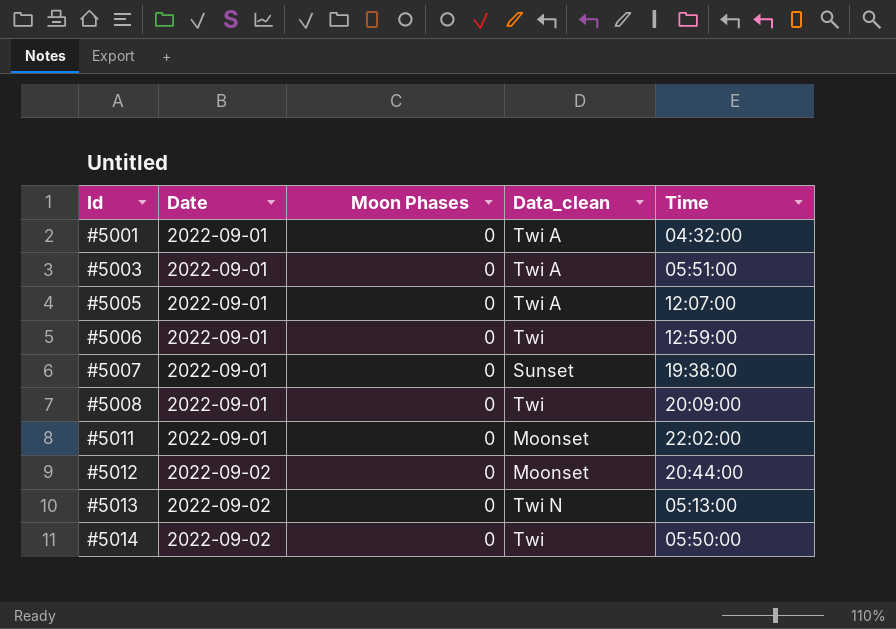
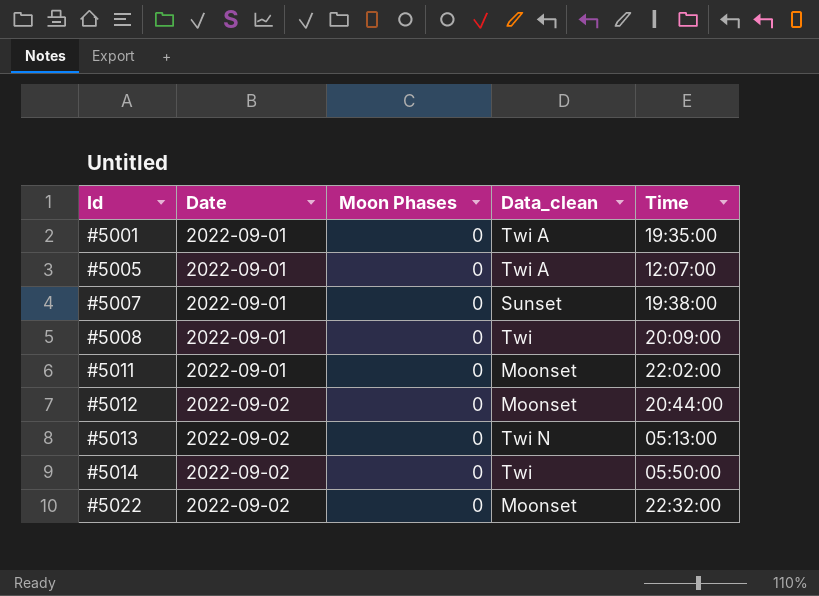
row #5003: 2022-09-01 | 0 | Twi A | 05:51:00 -> none
row #5006: 2022-09-01 | 0 | Twi | 12:59:00 -> none
#5001 | Time: 04:32:00 -> 19:35:00
row #5022: none -> 2022-09-02 | 0 | Moonset | 22:32:00

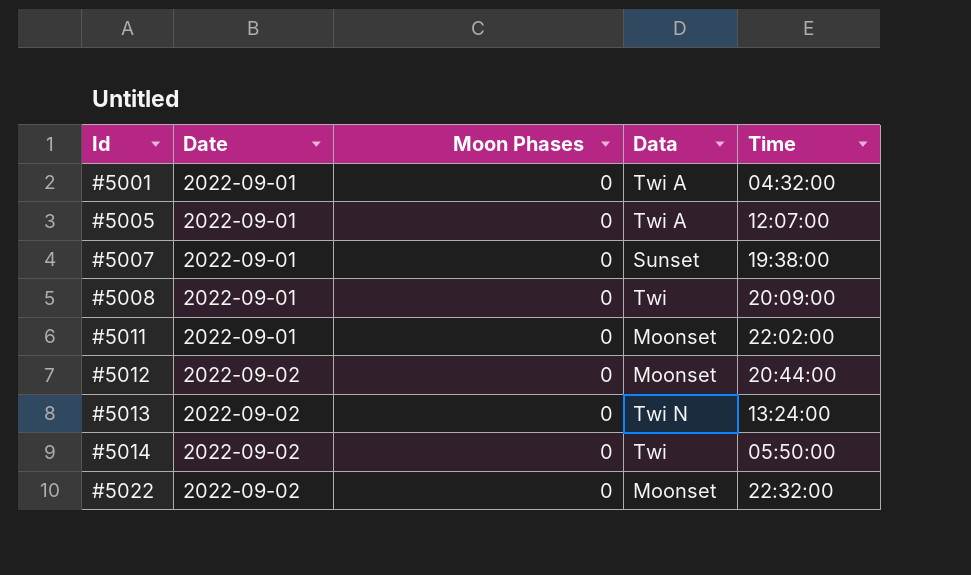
column name: Data_clean -> Data
#5001 | Time: 19:35:00 -> 04:32:00
#5013 | Time: 05:13:00 -> 13:24:00

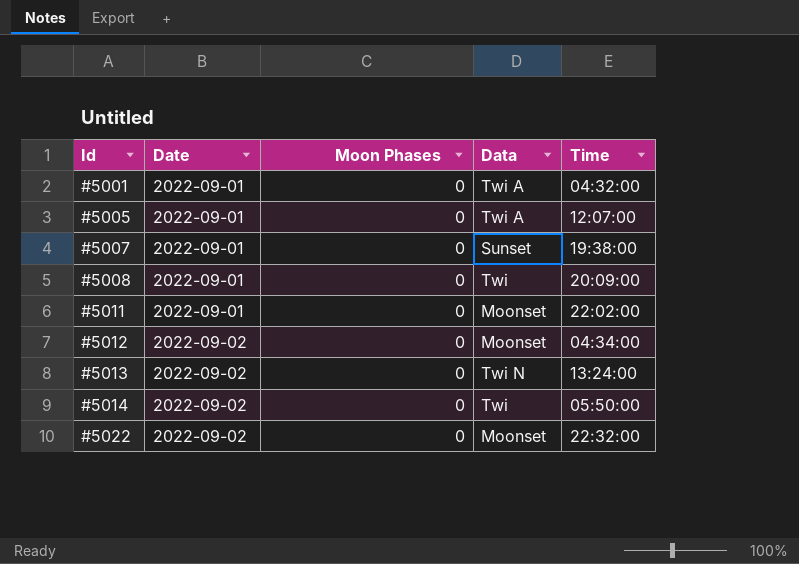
#5012 | Time: 20:44:00 -> 04:34:00

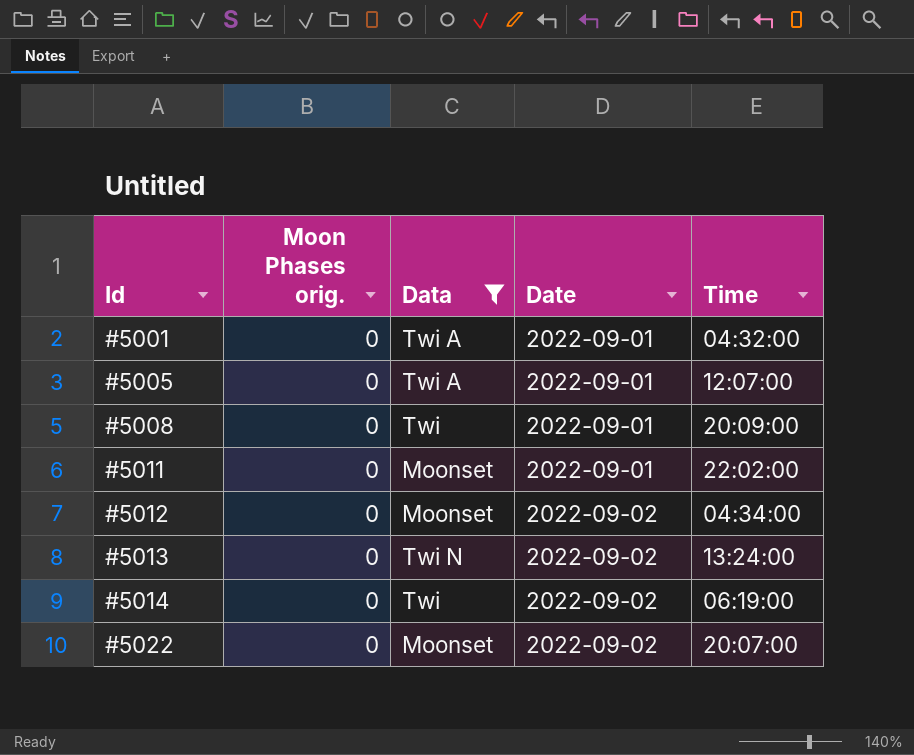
filter: none -> Data != Sunset
column name: Moon Phases -> Moon Phases orig.
column Date | position: 2 -> 4
#5014 | Time: 05:50:00 -> 06:19:00
#5022 | Time: 22:32:00 -> 20:07:00

